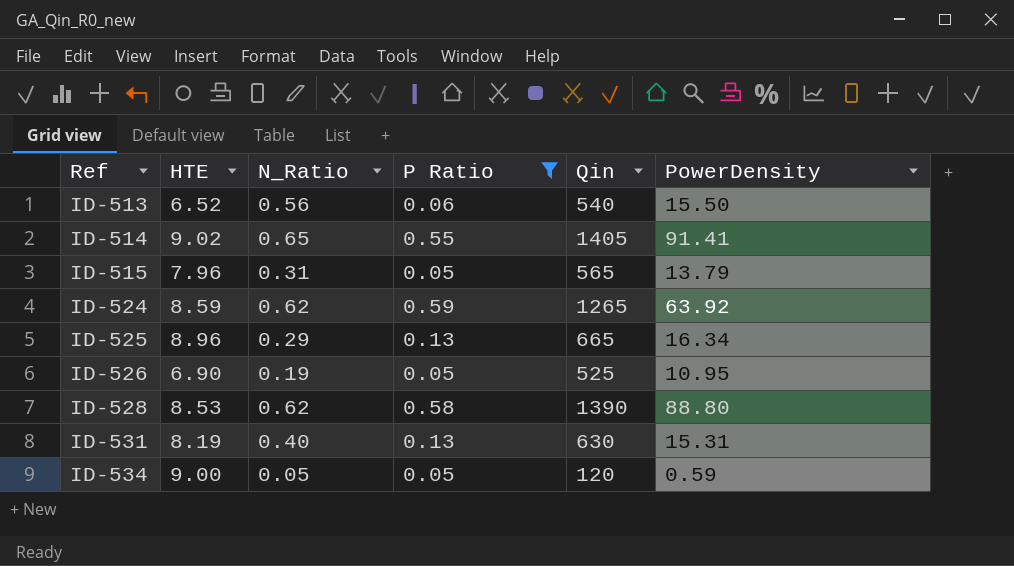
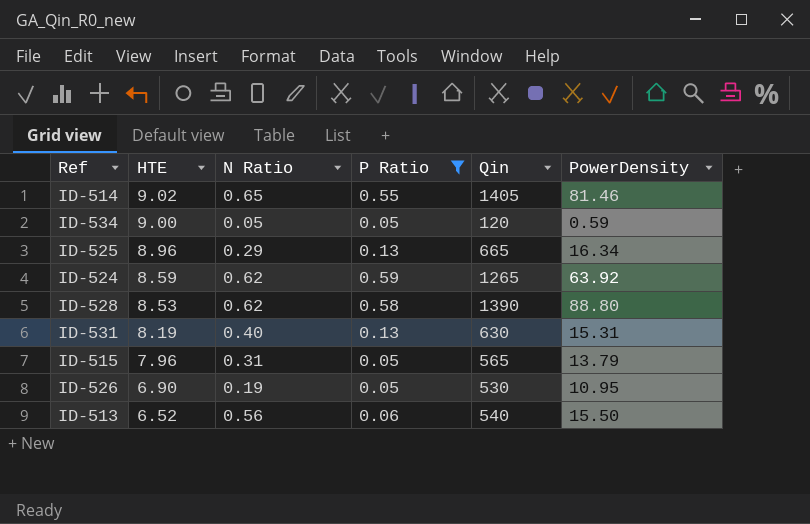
row order: Ref ascending -> HTE descending
column name: N_Ratio -> N Ratio
ID-514 | PowerDensity: 91.41 -> 81.46
ID-526 | Qin: 525 -> 530

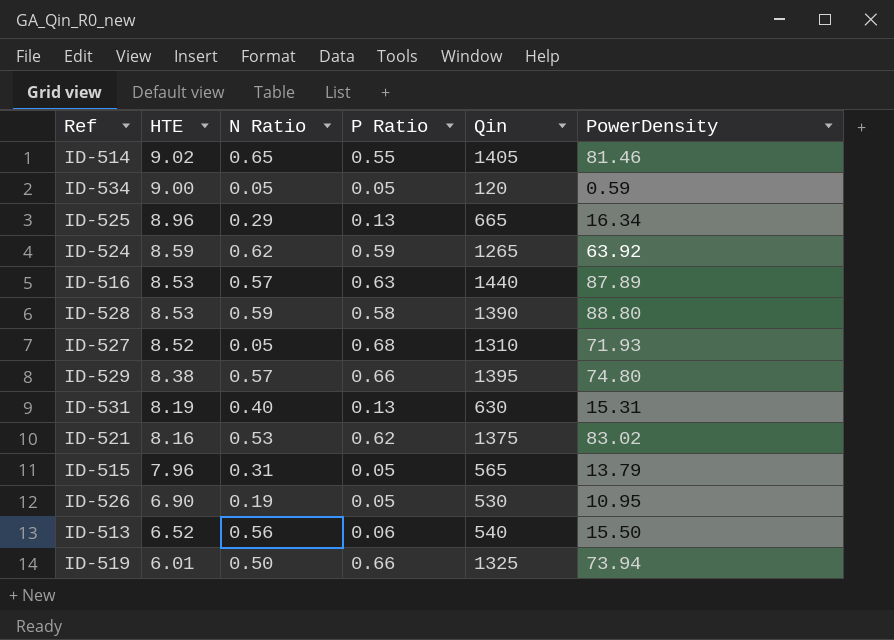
filter: P Ratio <= 0.59 -> none
ID-528 | N Ratio: 0.62 -> 0.59

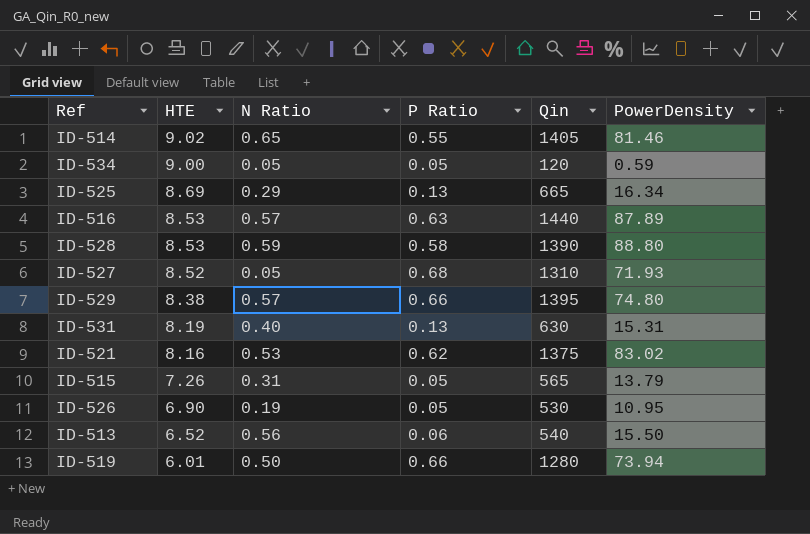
row ID-524: 8.59 | 0.62 | 0.59 | 1265 | 63.92 -> none
ID-525 | HTE: 8.96 -> 8.69
ID-515 | HTE: 7.96 -> 7.26
ID-519 | Qin: 1325 -> 1280

